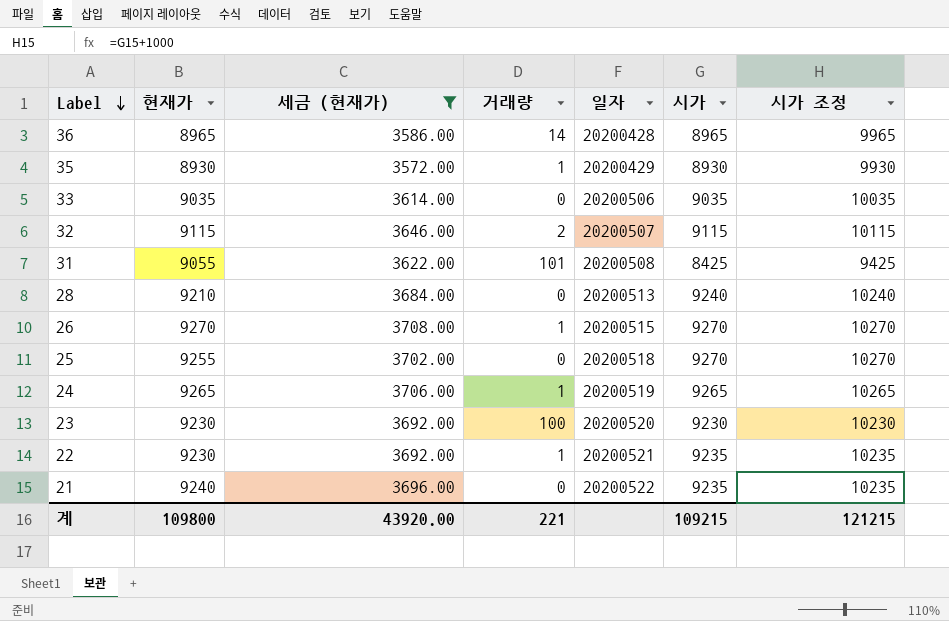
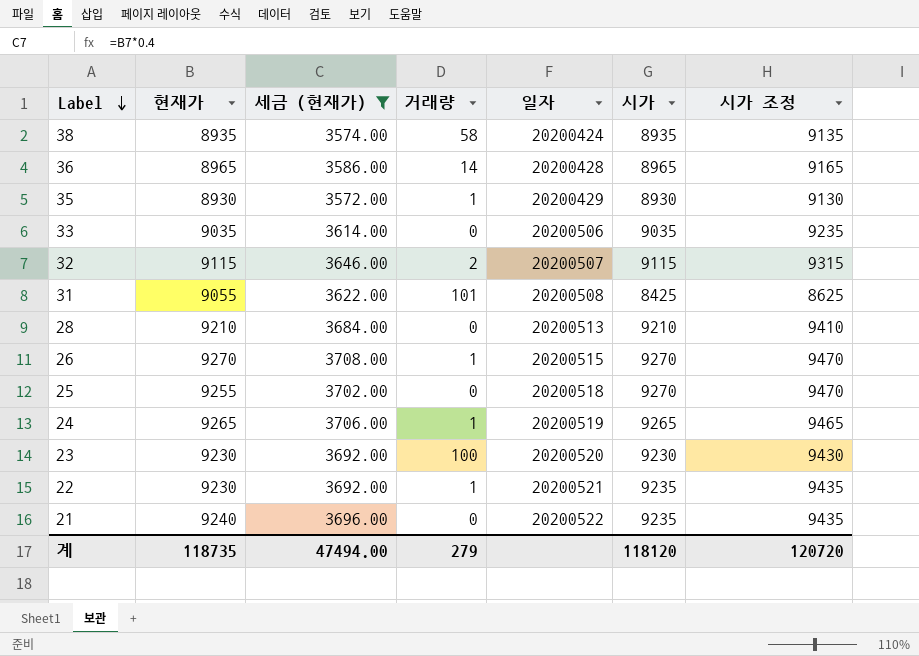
column 시가 조정 | formula: [시가] + 1000 -> [시가] + 200
row 38: none -> 8935 | 3574.00 | 58 | 20200424 | 8935 | 9135
28 | 시가: 9240 -> 9210
계 | 현재가: 109800 -> 118735
계 | 세금 (현재가): 43920.00 -> 47494.00
계 | 거래량: 221 -> 279
계 | 시가: 109215 -> 118120
계 | 시가 조정: 121215 -> 120720

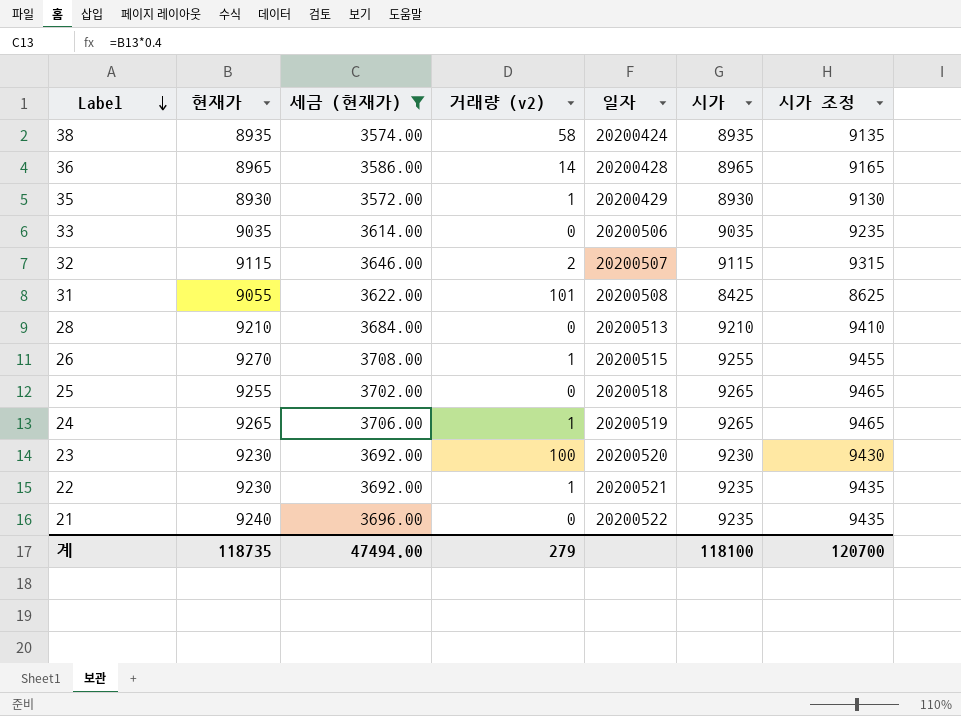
column name: 거래량 -> 거래량 (v2)
26 | 시가: 9270 -> 9255
26 | 시가 조정: 9470 -> 9455
25 | 시가: 9270 -> 9265
25 | 시가 조정: 9470 -> 9465
계 | 시가: 118120 -> 118100
계 | 시가 조정: 120720 -> 120700

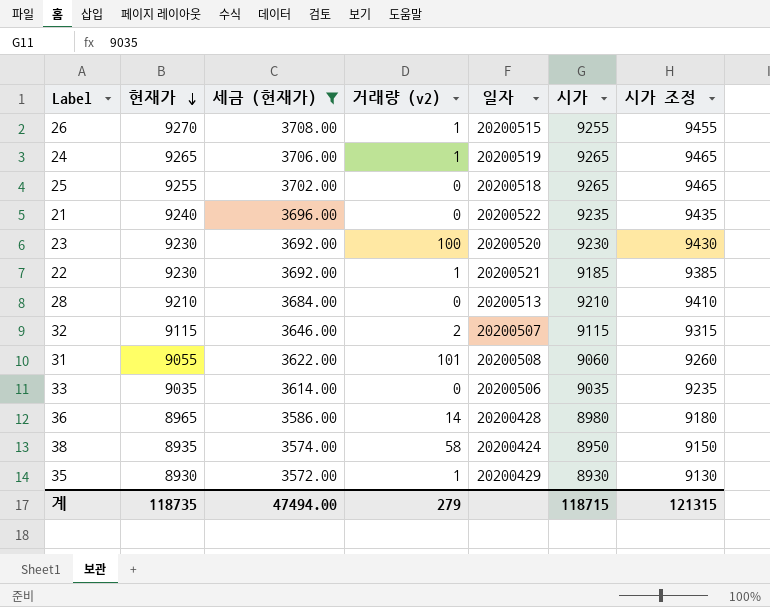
row order: Label descending -> 현재가 descending
22 | 시가: 9235 -> 9185
22 | 시가 조정: 9435 -> 9385
31 | 시가: 8425 -> 9060
31 | 시가 조정: 8625 -> 9260
36 | 시가: 8965 -> 8980
36 | 시가 조정: 9165 -> 9180
38 | 시가: 8935 -> 8950
38 | 시가 조정: 9135 -> 9150
계 | 시가: 118100 -> 118715
계 | 시가 조정: 120700 -> 121315

